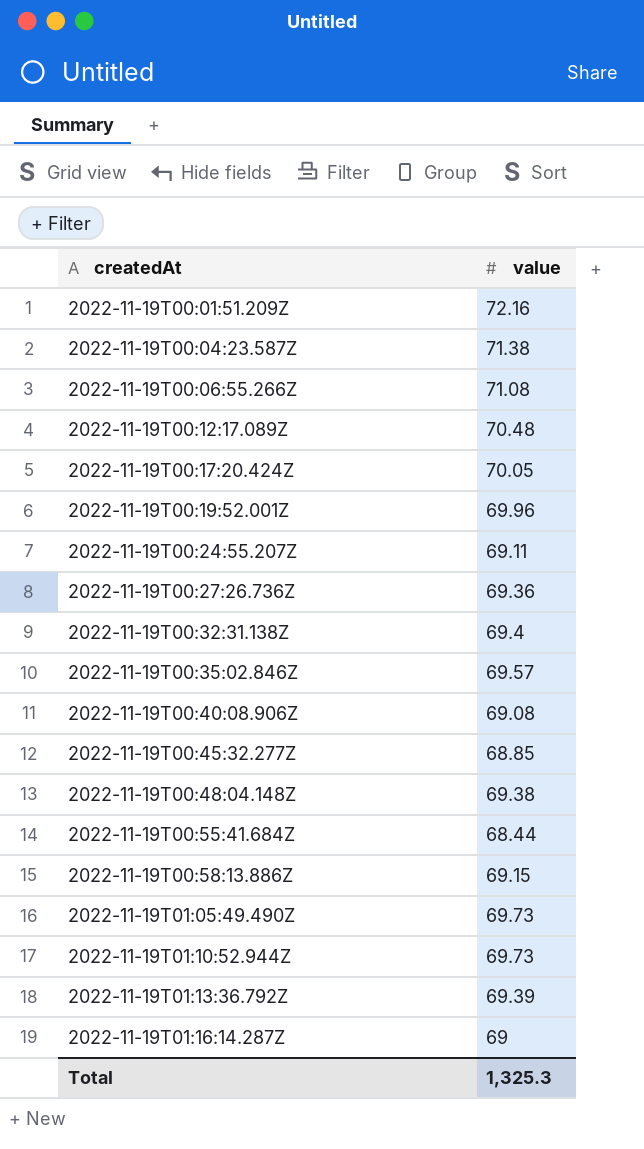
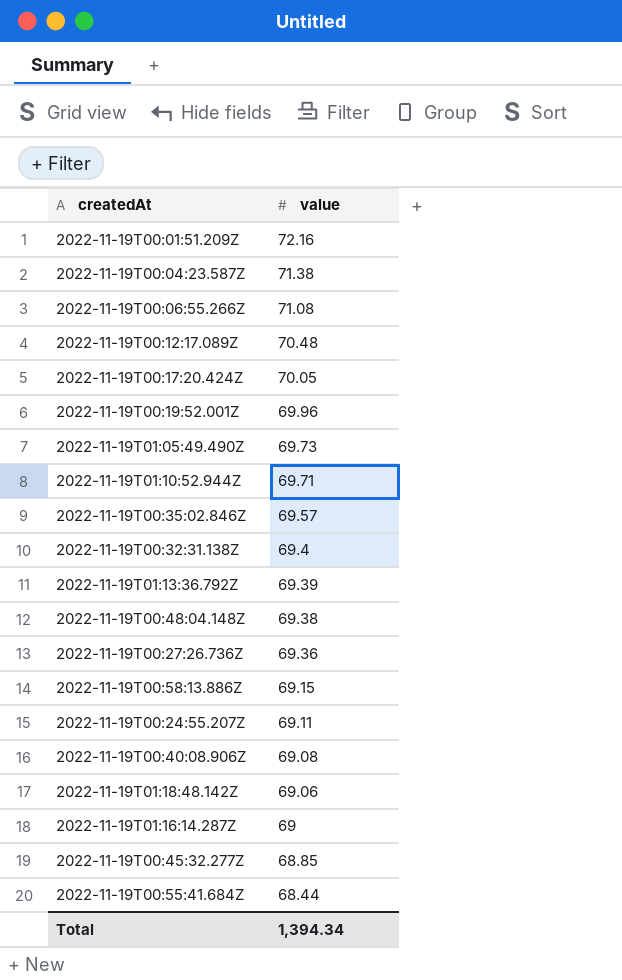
row order: createdAt ascending -> value descending
2022-11-19T01:10:52.944Z | value: 69.73 -> 69.71
row 2022-11-19T01:18:48.142Z: none -> 69.06
Total | value: 1,325.3 -> 1,394.34

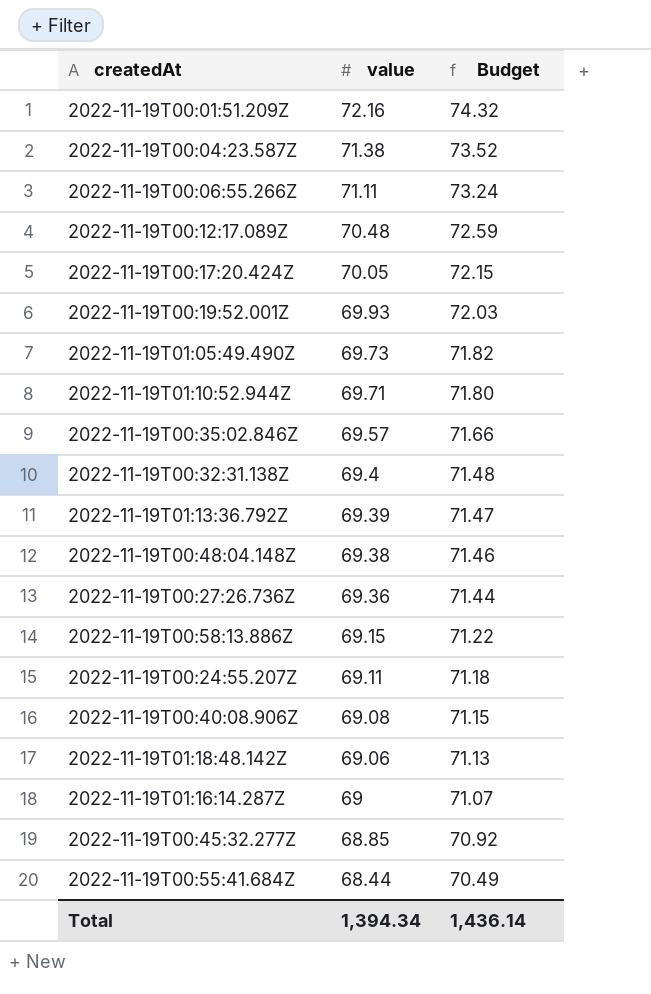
column Budget | formula: none -> [value] * 1.03
2022-11-19T00:06:55.266Z | value: 71.08 -> 71.11
2022-11-19T00:19:52.001Z | value: 69.96 -> 69.93

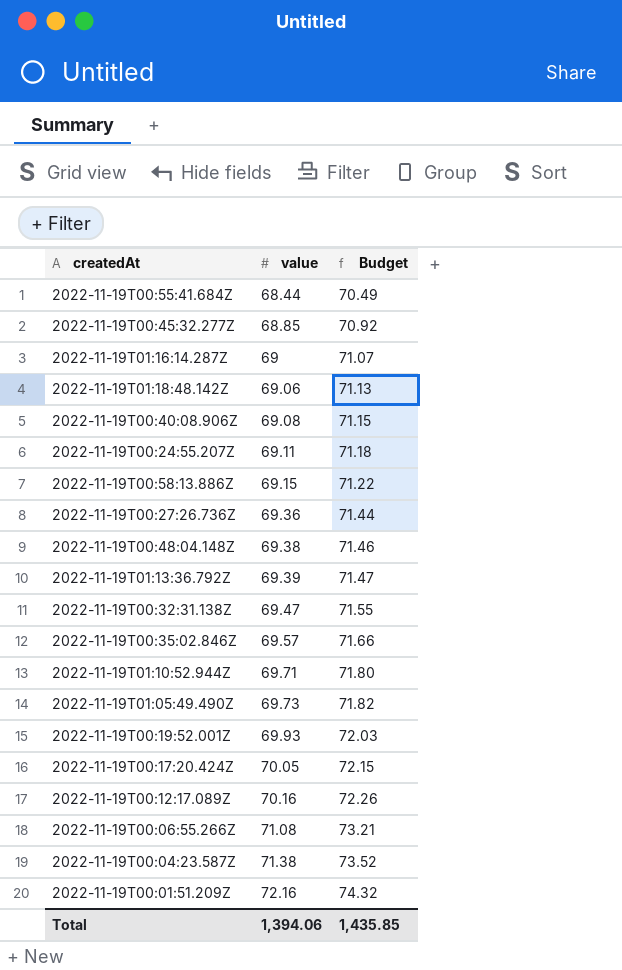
row order: value descending -> value ascending
2022-11-19T00:32:31.138Z | value: 69.4 -> 69.47
2022-11-19T00:32:31.138Z | Budget: 71.48 -> 71.55
2022-11-19T00:12:17.089Z | value: 70.48 -> 70.16
2022-11-19T00:12:17.089Z | Budget: 72.59 -> 72.26
2022-11-19T00:06:55.266Z | value: 71.11 -> 71.08
2022-11-19T00:06:55.266Z | Budget: 73.24 -> 73.21
Total | value: 1,394.34 -> 1,394.06
Total | Budget: 1,436.14 -> 1,435.85

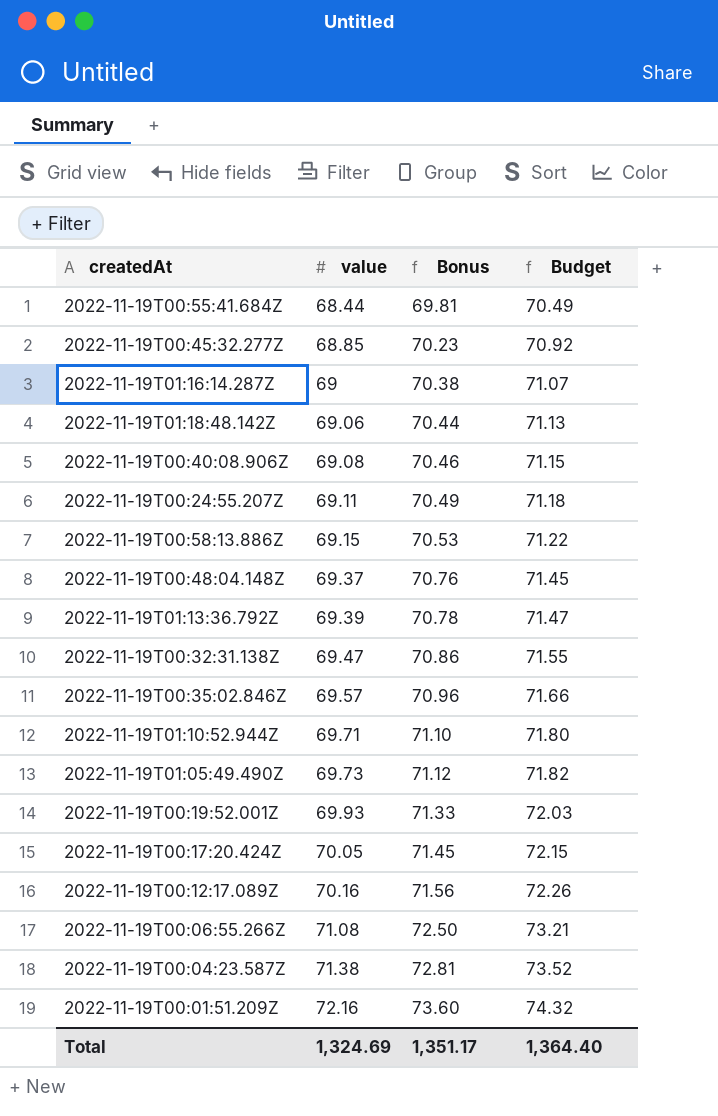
column Bonus | formula: none -> [value] * 1.02
row 2022-11-19T00:27:26.736Z: 69.36 | 71.44 -> none
2022-11-19T00:48:04.148Z | value: 69.38 -> 69.37
2022-11-19T00:48:04.148Z | Budget: 71.46 -> 71.45
Total | value: 1,394.06 -> 1,324.69
Total | Budget: 1,435.85 -> 1,364.40

